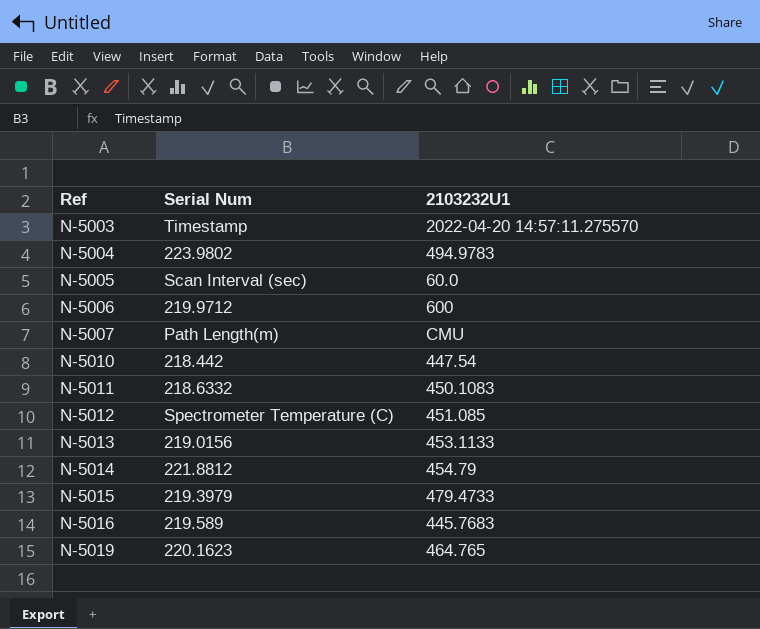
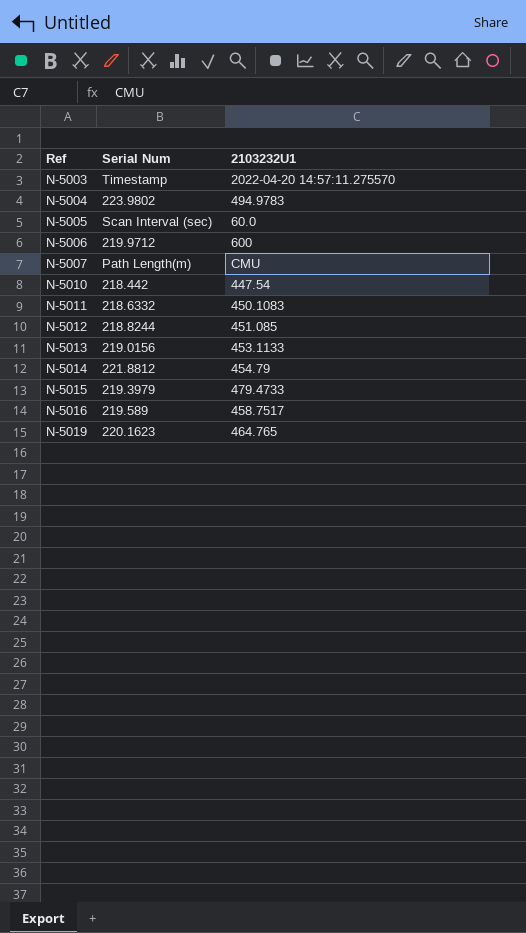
N-5012 | Serial Num: Spectrometer Temperature (C) -> 218.8244
N-5016 | 2103232U1: 445.7683 -> 458.7517

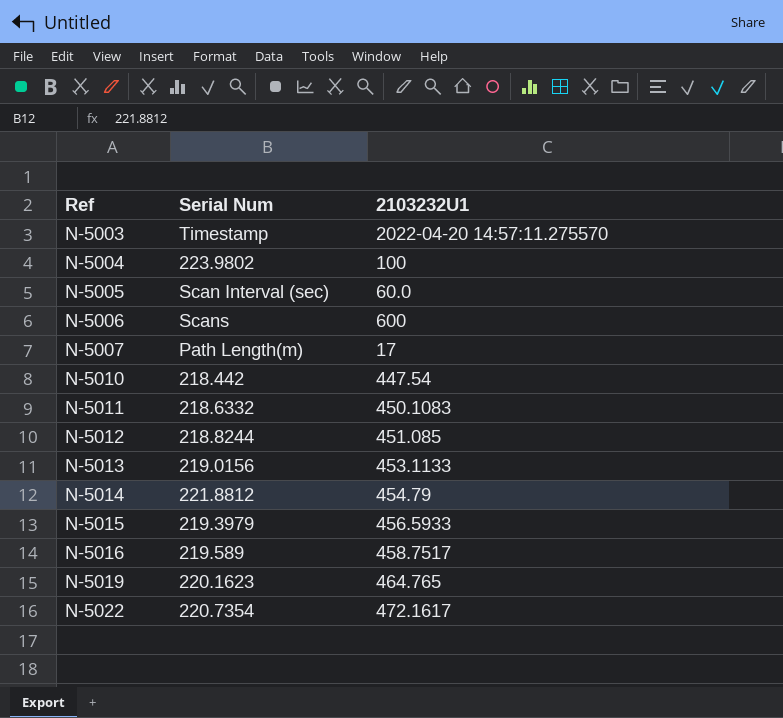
N-5004 | 2103232U1: 494.9783 -> 100
N-5006 | Serial Num: 219.9712 -> Scans
N-5007 | 2103232U1: CMU -> 17
N-5015 | 2103232U1: 479.4733 -> 456.5933
row N-5022: none -> 220.7354 | 472.1617

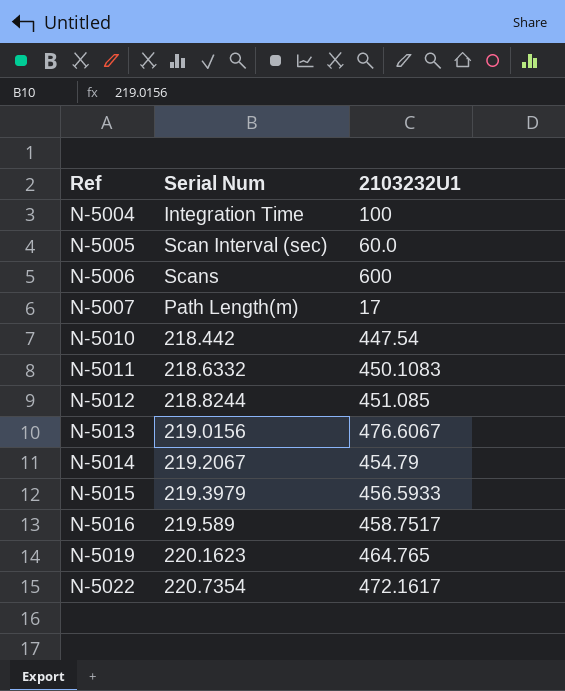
row N-5003: Timestamp | 2022-04-20 14:57:11.275570 -> none
N-5004 | Serial Num: 223.9802 -> Integration Time
N-5013 | 2103232U1: 453.1133 -> 476.6067
N-5014 | Serial Num: 221.8812 -> 219.2067

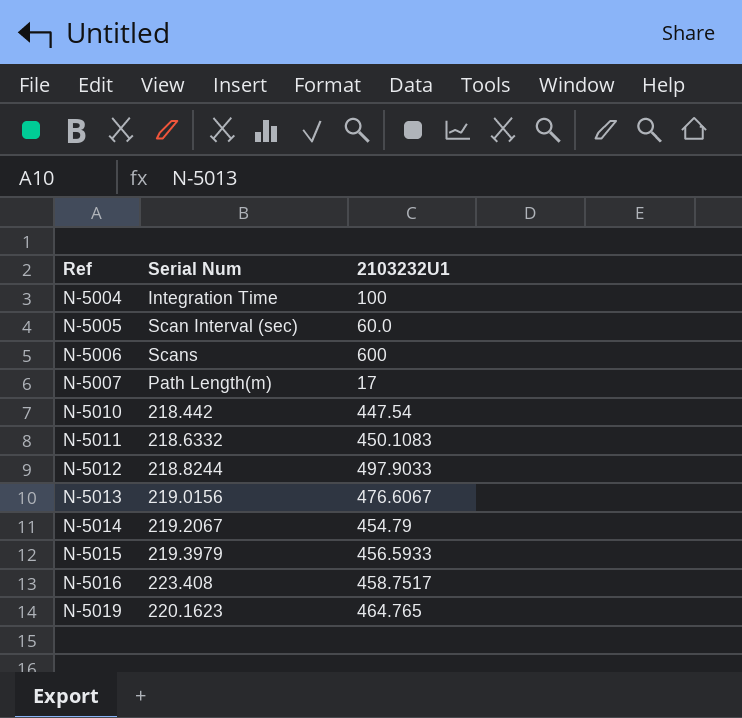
row N-5022: 220.7354 | 472.1617 -> none
N-5012 | 2103232U1: 451.085 -> 497.9033
N-5016 | Serial Num: 219.589 -> 223.408

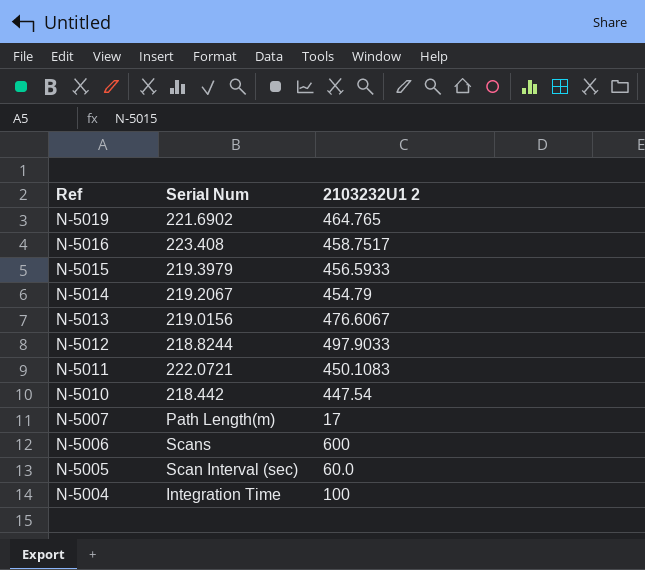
row order: Ref ascending -> Ref descending
column name: 2103232U1 -> 2103232U1 2
N-5019 | Serial Num: 220.1623 -> 221.6902
N-5011 | Serial Num: 218.6332 -> 222.0721

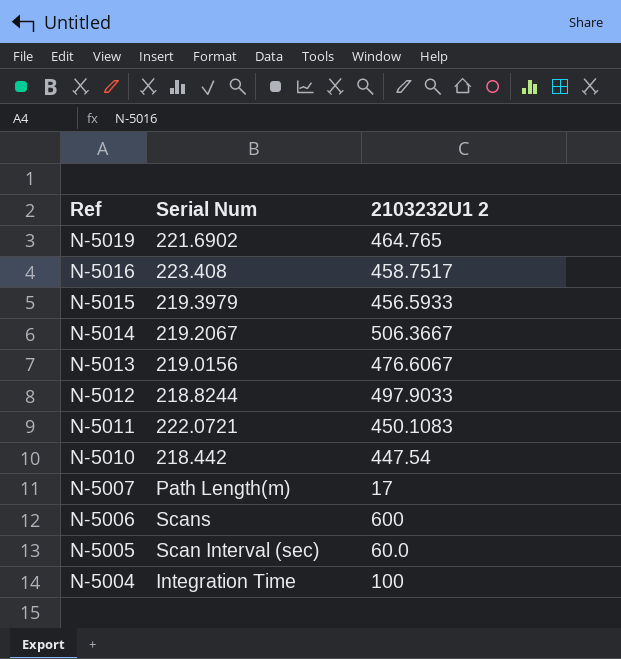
N-5014 | 2103232U1 2: 454.79 -> 506.3667

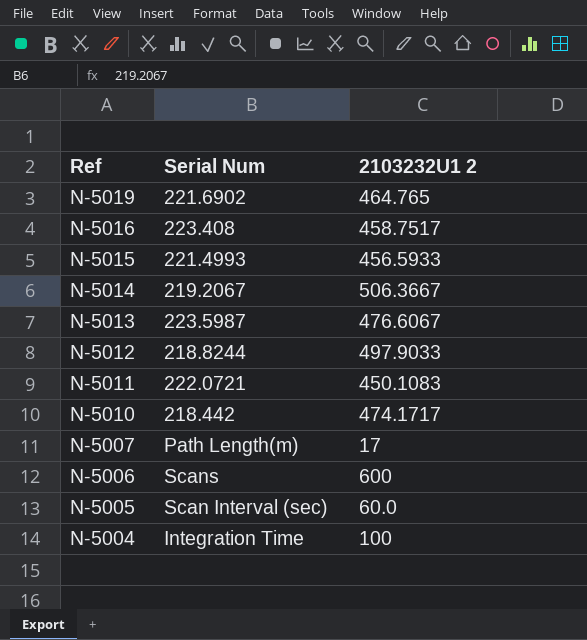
N-5015 | Serial Num: 219.3979 -> 221.4993
N-5013 | Serial Num: 219.0156 -> 223.5987
N-5010 | 2103232U1 2: 447.54 -> 474.1717

